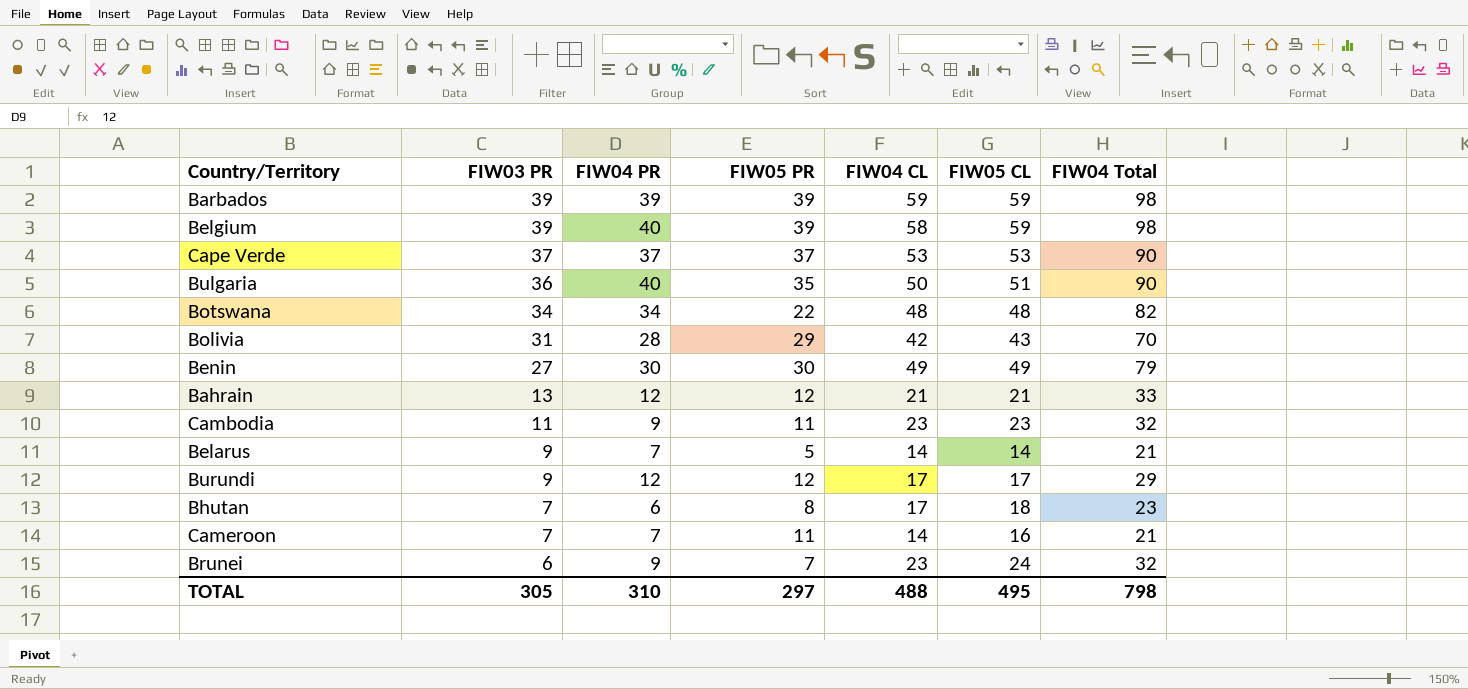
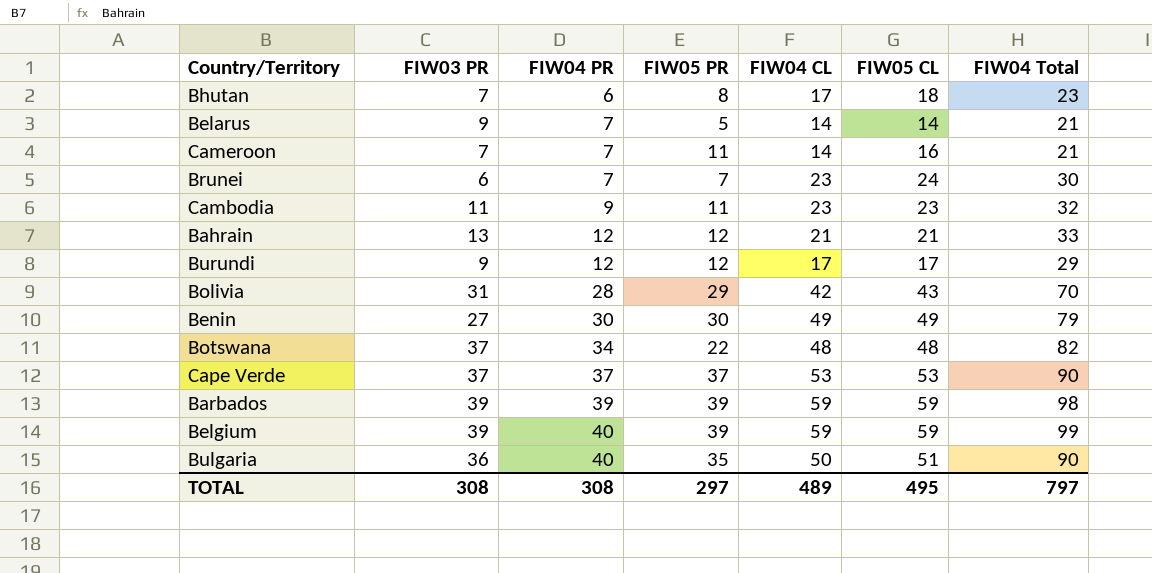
row order: FIW03 PR descending -> FIW04 PR ascending
Brunei | FIW04 PR: 9 -> 7
Brunei | FIW04 Total: 32 -> 30
Botswana | FIW03 PR: 34 -> 37
Belgium | FIW04 CL: 58 -> 59
Belgium | FIW04 Total: 98 -> 99
TOTAL | FIW03 PR: 305 -> 308
TOTAL | FIW04 PR: 310 -> 308
TOTAL | FIW04 CL: 488 -> 489
TOTAL | FIW04 Total: 798 -> 797

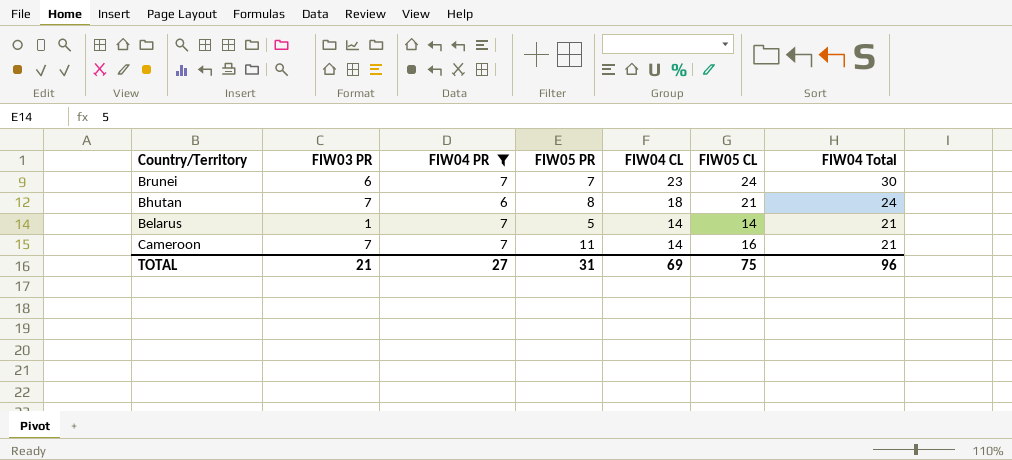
filter: none -> FIW04 PR <= 7
row order: FIW04 PR ascending -> FIW04 CL descending
Bhutan | FIW04 CL: 17 -> 18
Bhutan | FIW05 CL: 18 -> 21
Bhutan | FIW04 Total: 23 -> 24
Belarus | FIW03 PR: 9 -> 1
TOTAL | FIW03 PR: 308 -> 21
TOTAL | FIW04 PR: 308 -> 27
TOTAL | FIW05 PR: 297 -> 31
TOTAL | FIW04 CL: 489 -> 69
TOTAL | FIW05 CL: 495 -> 75
TOTAL | FIW04 Total: 797 -> 96

